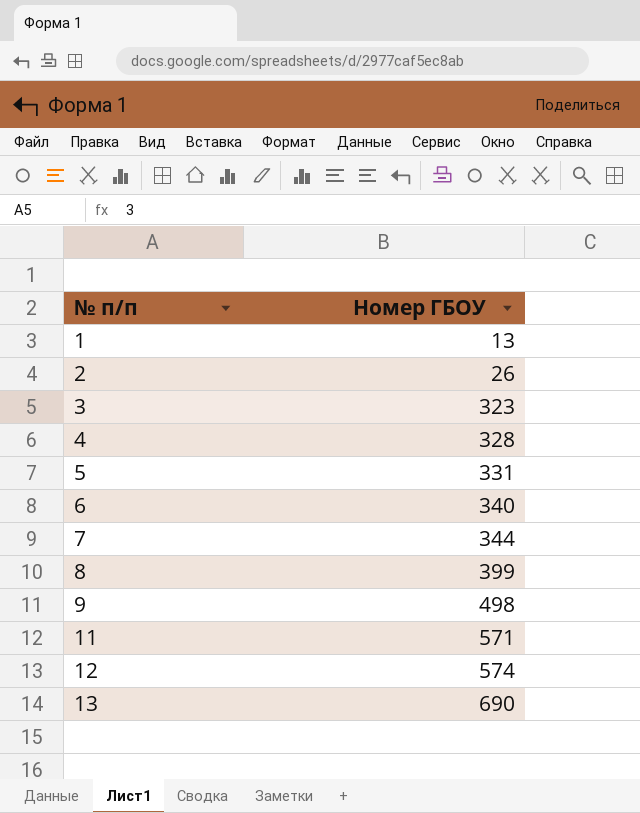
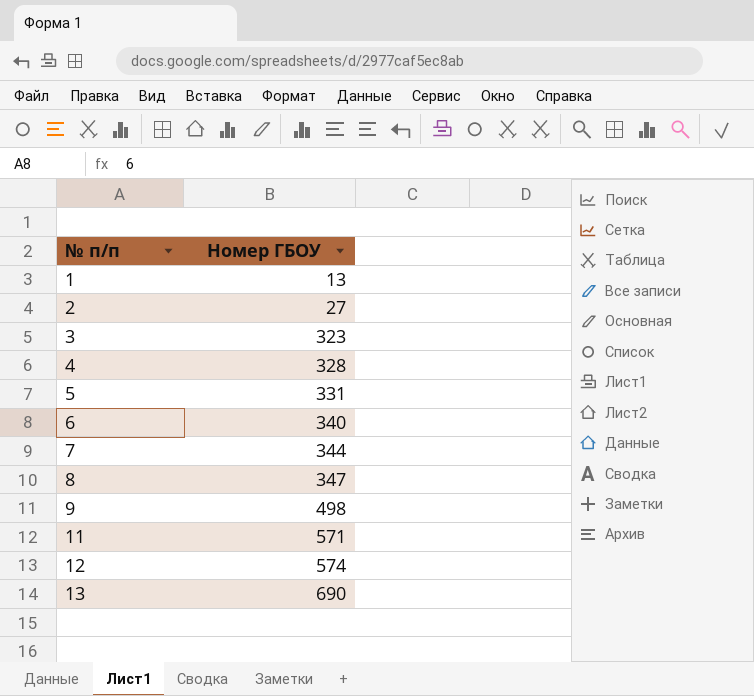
2 | Номер ГБОУ: 26 -> 27
8 | Номер ГБОУ: 399 -> 347

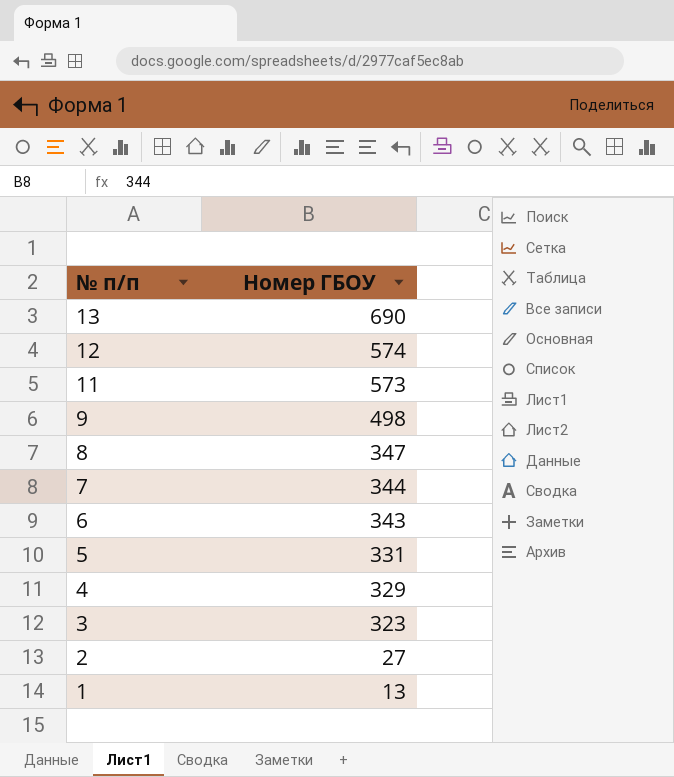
row order: № п/п ascending -> № п/п descending
11 | Номер ГБОУ: 571 -> 573
6 | Номер ГБОУ: 340 -> 343
4 | Номер ГБОУ: 328 -> 329

